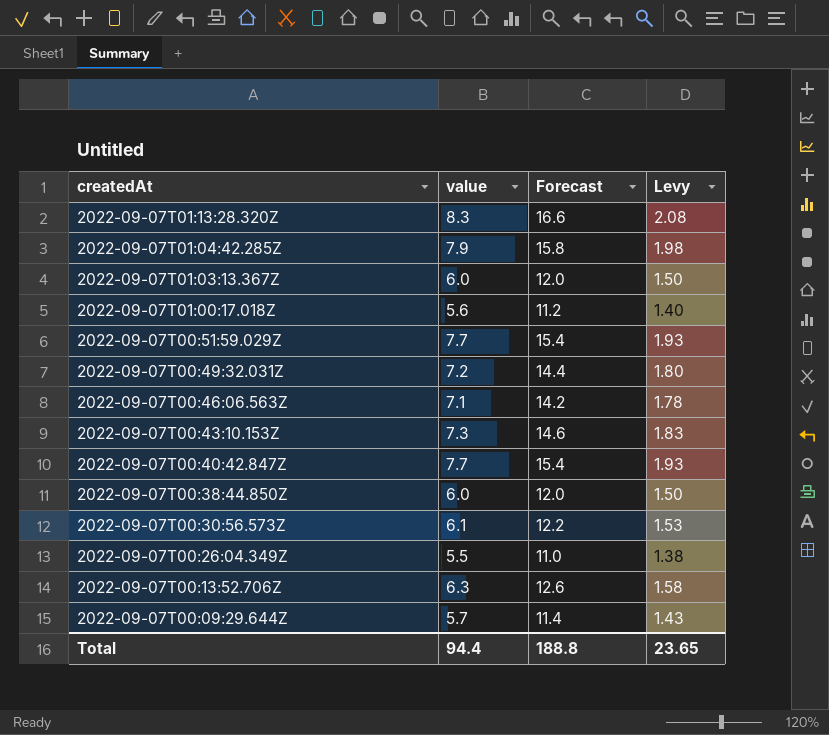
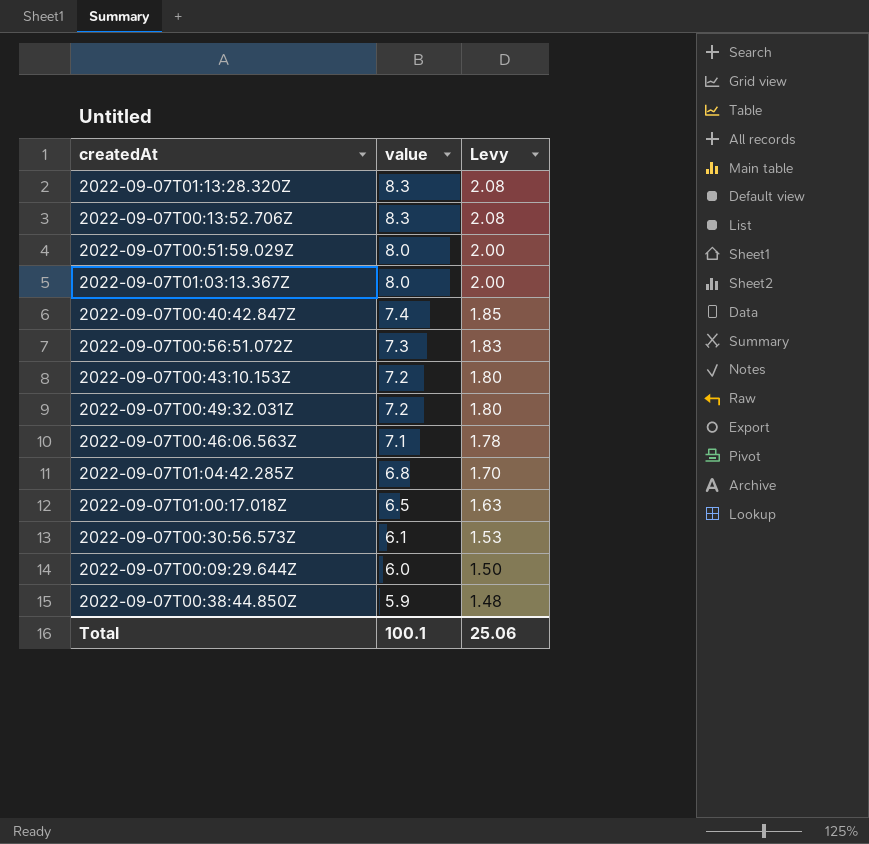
row order: createdAt descending -> value descending
column Forecast | formula: [value] * 2 -> none
row 2022-09-07T00:26:04.349Z: 5.5 | 11.0 | 1.38 -> none
2022-09-07T00:13:52.706Z | value: 6.3 -> 8.3
2022-09-07T00:13:52.706Z | Levy: 1.58 -> 2.08
2022-09-07T00:51:59.029Z | value: 7.7 -> 8.0
2022-09-07T00:51:59.029Z | Levy: 1.93 -> 2.00
2022-09-07T01:03:13.367Z | value: 6.0 -> 8.0
2022-09-07T01:03:13.367Z | Levy: 1.50 -> 2.00
2022-09-07T00:40:42.847Z | value: 7.7 -> 7.4
2022-09-07T00:40:42.847Z | Levy: 1.93 -> 1.85
row 2022-09-07T00:56:51.072Z: none -> 7.3 | 1.83
2022-09-07T00:43:10.153Z | value: 7.3 -> 7.2
2022-09-07T00:43:10.153Z | Levy: 1.83 -> 1.80
2022-09-07T01:04:42.285Z | value: 7.9 -> 6.8
2022-09-07T01:04:42.285Z | Levy: 1.98 -> 1.70
2022-09-07T01:00:17.018Z | value: 5.6 -> 6.5
2022-09-07T01:00:17.018Z | Levy: 1.40 -> 1.63
2022-09-07T00:09:29.644Z | value: 5.7 -> 6.0
2022-09-07T00:09:29.644Z | Levy: 1.43 -> 1.50
2022-09-07T00:38:44.850Z | value: 6.0 -> 5.9
2022-09-07T00:38:44.850Z | Levy: 1.50 -> 1.48
Total | value: 94.4 -> 100.1
Total | Levy: 23.65 -> 25.06

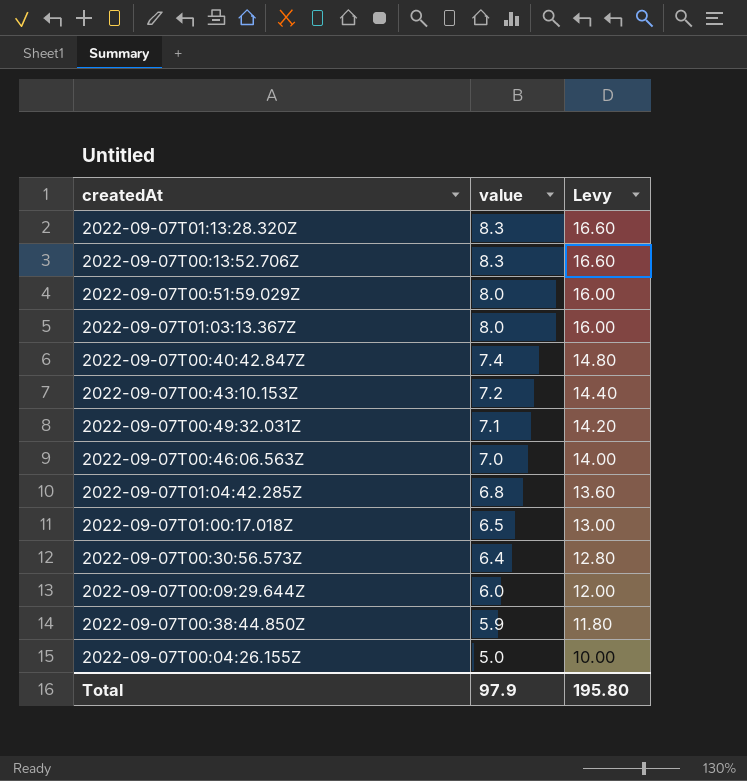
column Levy | formula: [value] * 0.25 -> [value] * 2
row 2022-09-07T00:56:51.072Z: 7.3 | 1.83 -> none
2022-09-07T00:49:32.031Z | value: 7.2 -> 7.1
2022-09-07T00:46:06.563Z | value: 7.1 -> 7.0
2022-09-07T00:30:56.573Z | value: 6.1 -> 6.4
row 2022-09-07T00:04:26.155Z: none -> 5.0 | 10.00
Total | value: 100.1 -> 97.9
Total | Levy: 25.06 -> 195.80

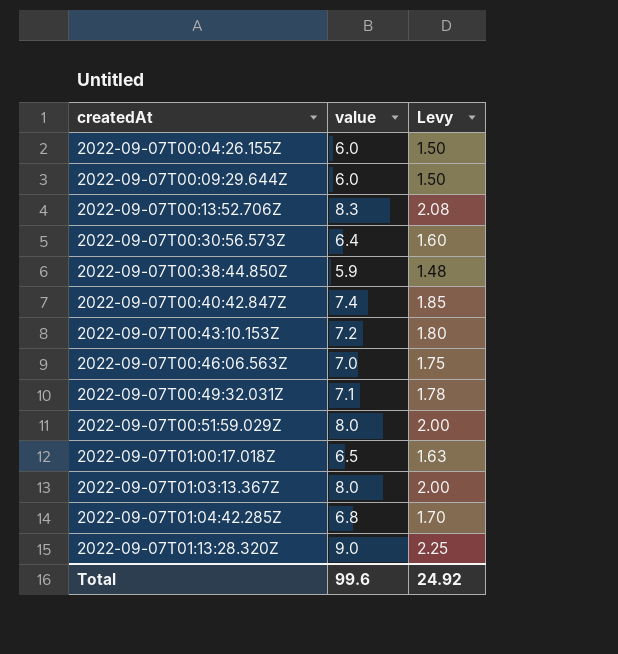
row order: value descending -> createdAt ascending
column Levy | formula: [value] * 2 -> [value] * 0.25
2022-09-07T00:04:26.155Z | value: 5.0 -> 6.0
2022-09-07T01:13:28.320Z | value: 8.3 -> 9.0
Total | value: 97.9 -> 99.6
Total | Levy: 195.80 -> 24.92

